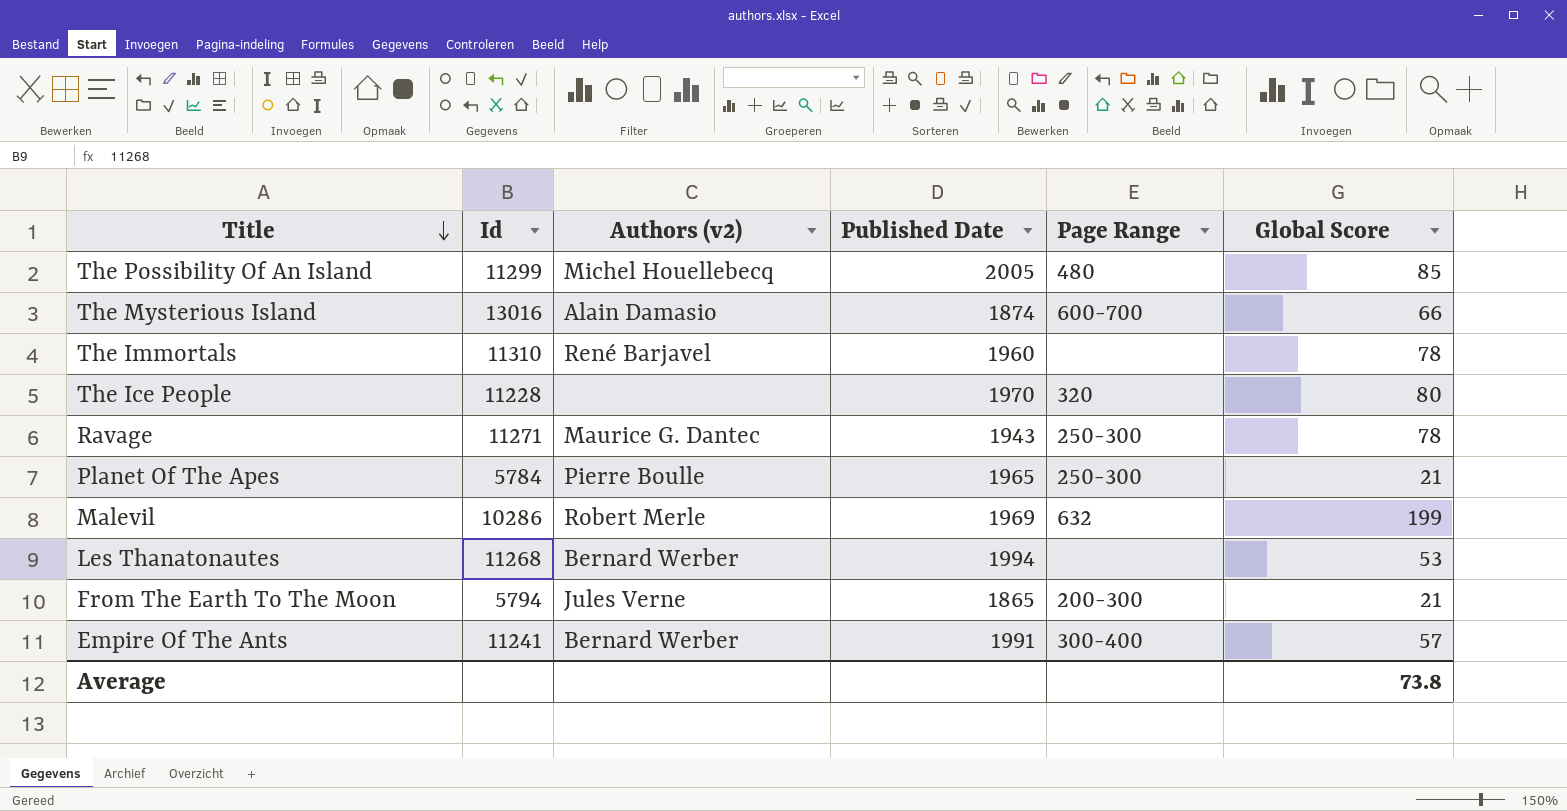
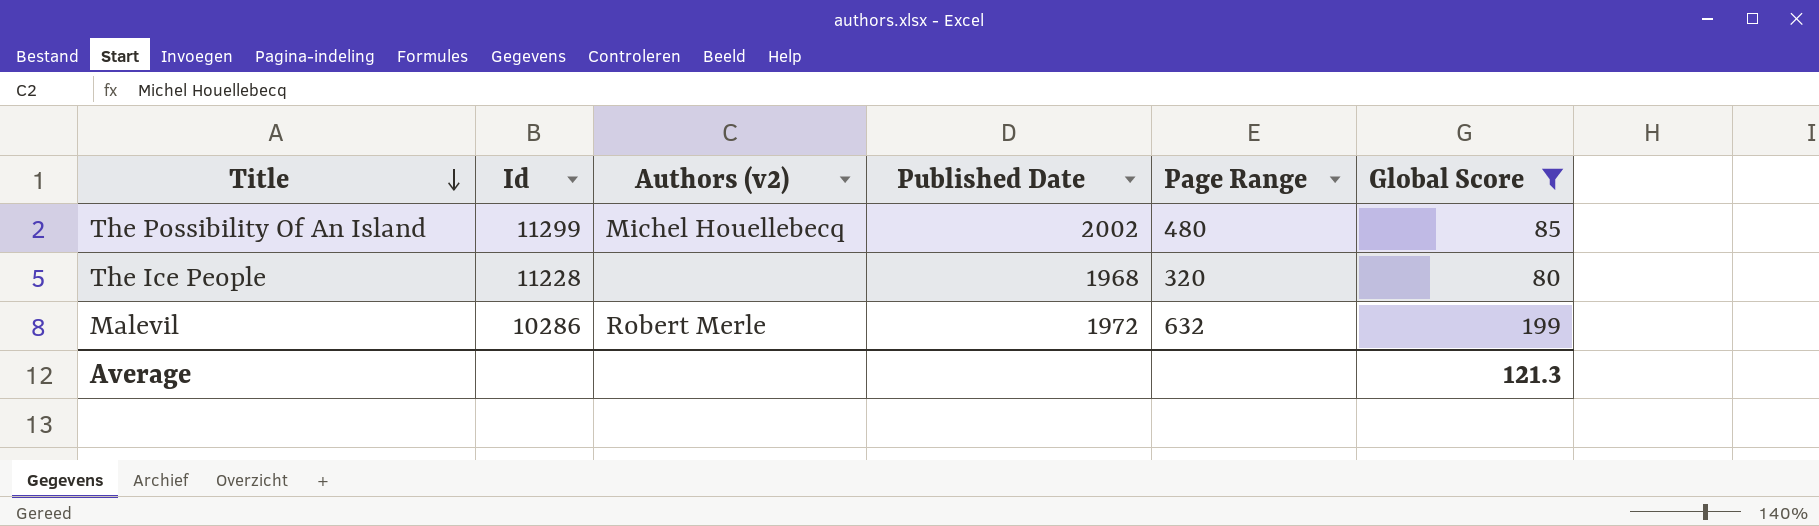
filter: none -> Global Score >= 80
The Possibility Of An Island | Published Date: 2005 -> 2002
The Ice People | Published Date: 1970 -> 1968
Malevil | Published Date: 1969 -> 1972
Average | Global Score: 73.8 -> 121.3

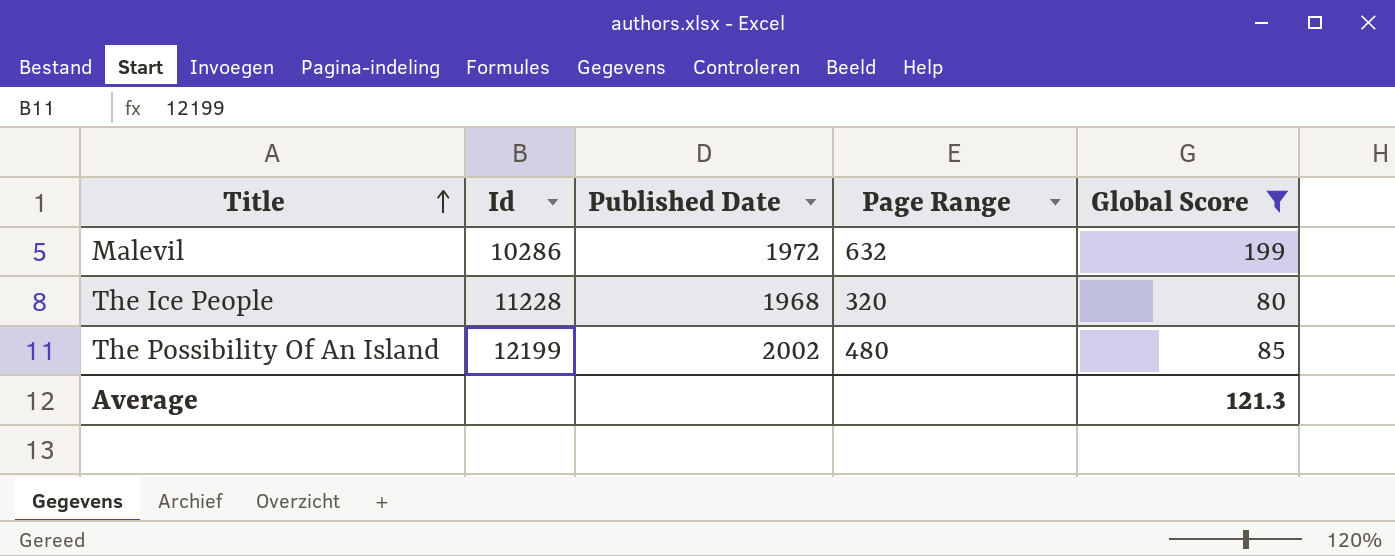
row order: Title descending -> Title ascending
column Authors (v2) | position: 3 -> none
The Possibility Of An Island | Id: 11299 -> 12199

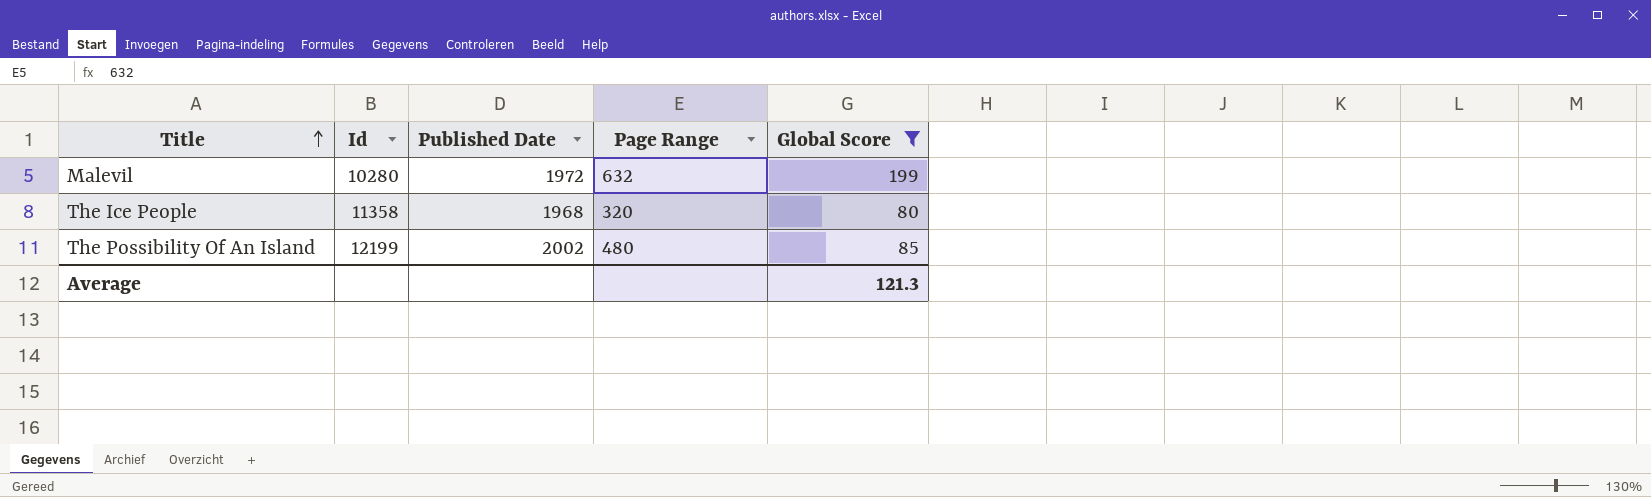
Malevil | Id: 10286 -> 10280
The Ice People | Id: 11228 -> 11358

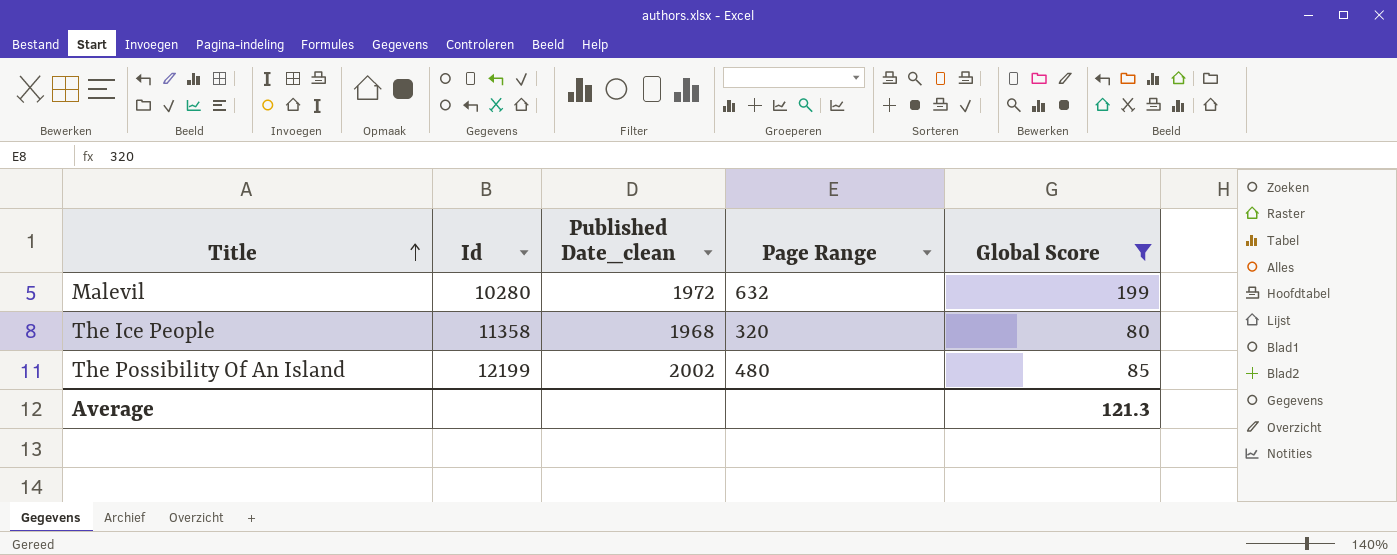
column name: Published Date -> Published Date_clean

